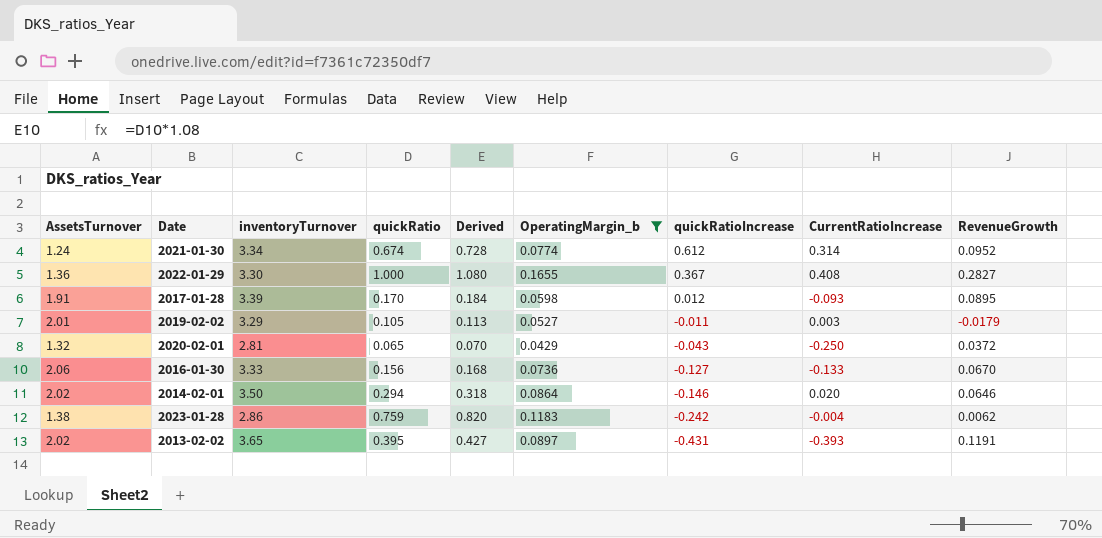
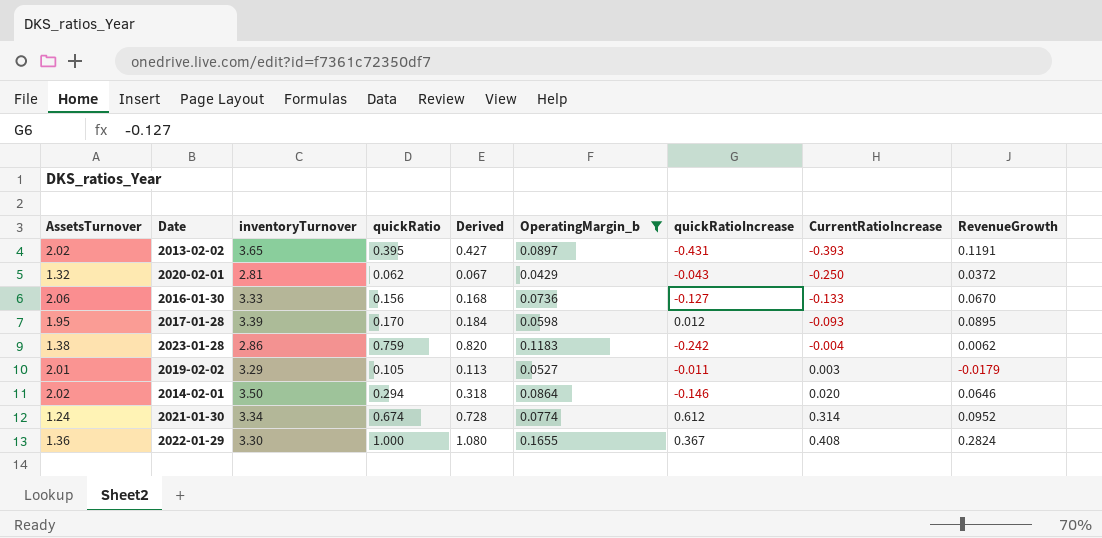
row order: quickRatioIncrease descending -> CurrentRatioIncrease ascending
2020-02-01 | quickRatio: 0.065 -> 0.062
2020-02-01 | Derived: 0.070 -> 0.067
2017-01-28 | AssetsTurnover: 1.91 -> 1.95
2022-01-29 | RevenueGrowth: 0.2827 -> 0.2824

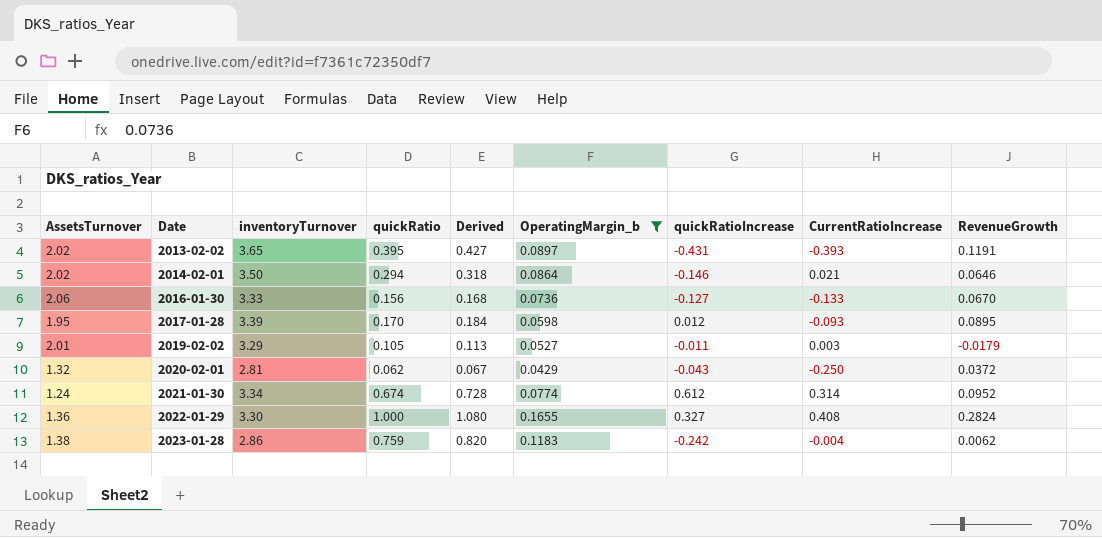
row order: CurrentRatioIncrease ascending -> Date ascending
2014-02-01 | CurrentRatioIncrease: 0.020 -> 0.021
2022-01-29 | quickRatioIncrease: 0.367 -> 0.327

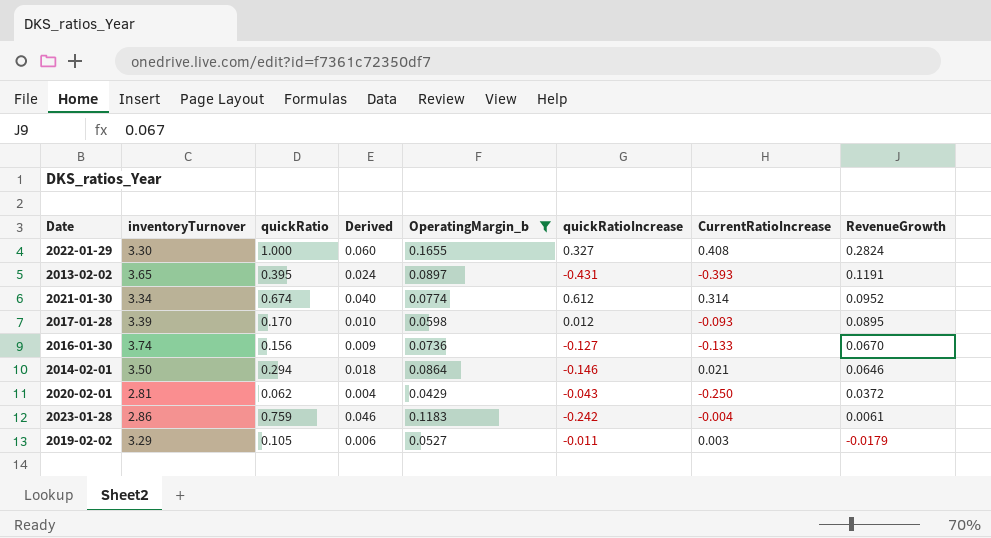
row order: Date ascending -> RevenueGrowth descending
column AssetsTurnover | position: 1 -> none
column Derived | formula: [quickRatio] * 1.08 -> [quickRatio] * 0.06
2016-01-30 | inventoryTurnover: 3.33 -> 3.74
2023-01-28 | RevenueGrowth: 0.0062 -> 0.0061

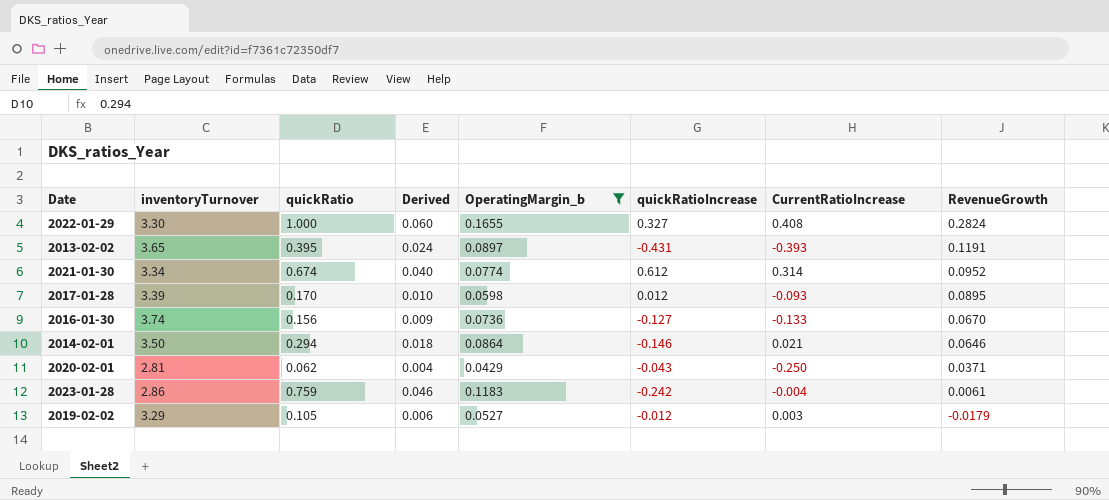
2020-02-01 | RevenueGrowth: 0.0372 -> 0.0371
2019-02-02 | quickRatioIncrease: -0.011 -> -0.012

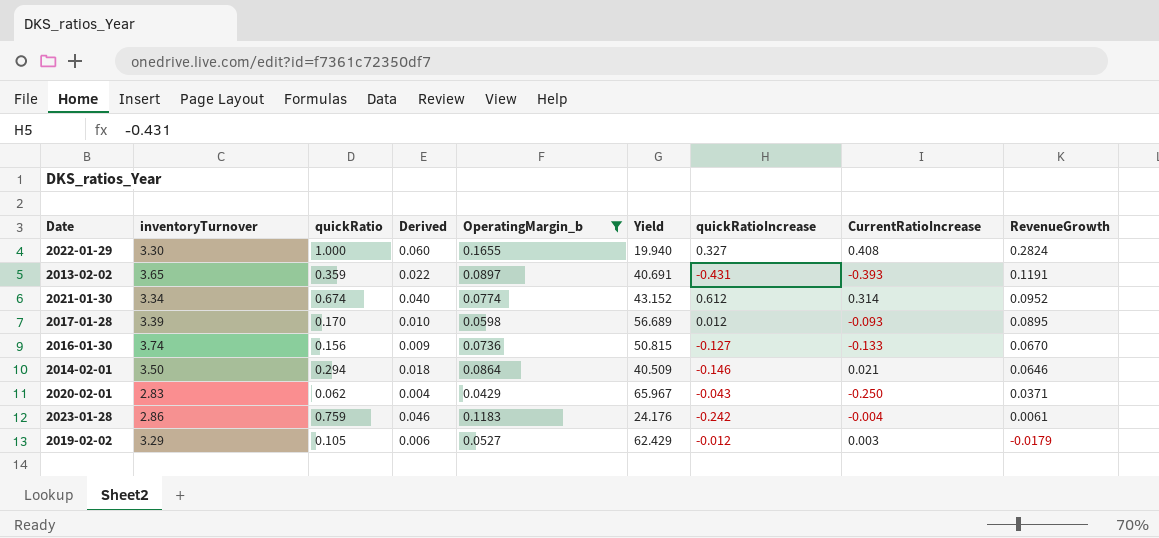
column Yield | formula: none -> [inventoryTurnover] / [OperatingMargin_b]
2013-02-02 | quickRatio: 0.395 -> 0.359
2013-02-02 | Derived: 0.024 -> 0.022
2020-02-01 | inventoryTurnover: 2.81 -> 2.83

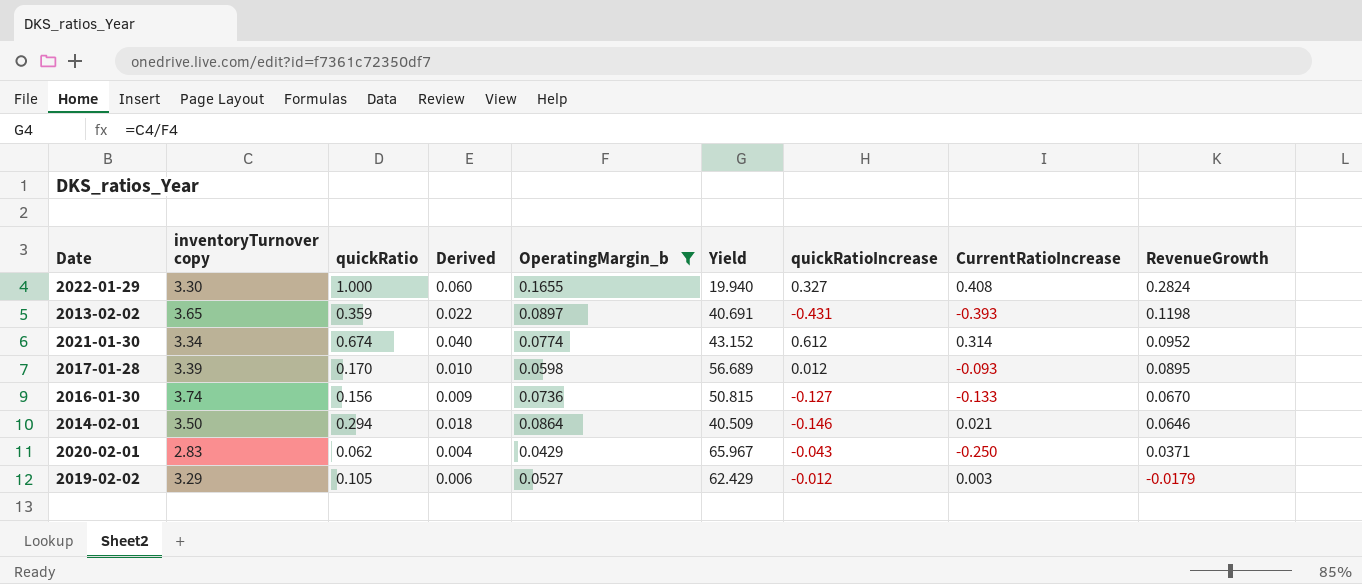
column name: inventoryTurnover -> inventoryTurnover copy
row 2023-01-28: 2.86 | 0.759 | 0.046 | 0.1183 | 24.176 | -0.242 | -0.004 | 0.0061 -> none
2013-02-02 | RevenueGrowth: 0.1191 -> 0.1198

